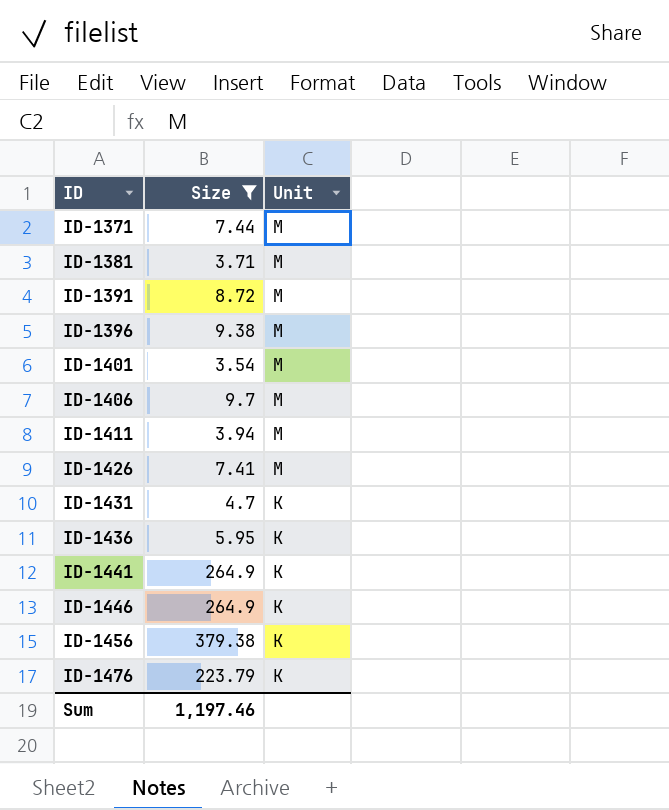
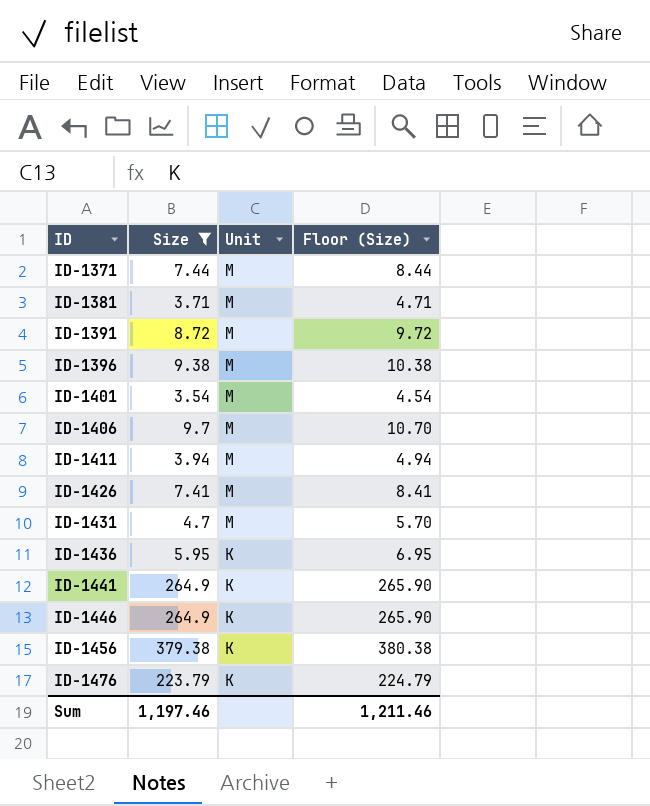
column Floor (Size) | formula: none -> [Size] + 1
ID-1431 | Unit: K -> M

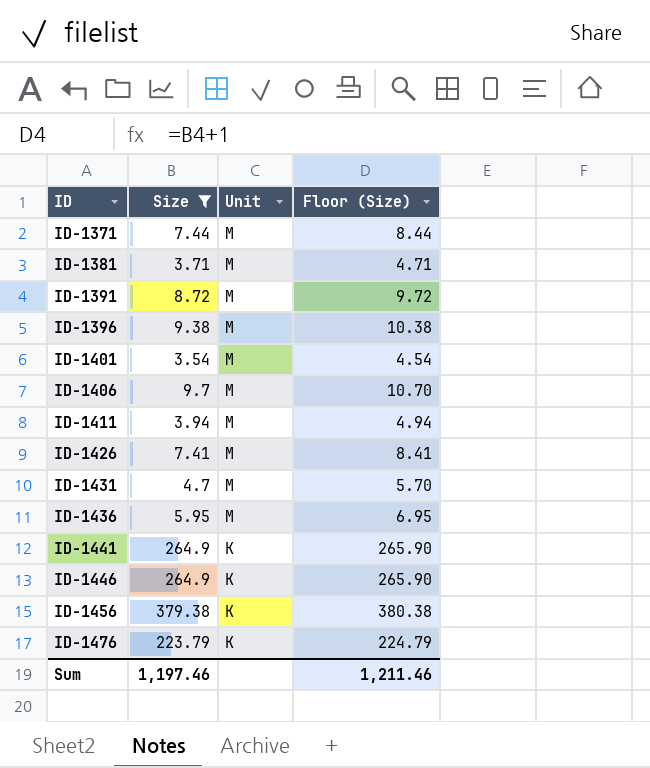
ID-1436 | Unit: K -> M

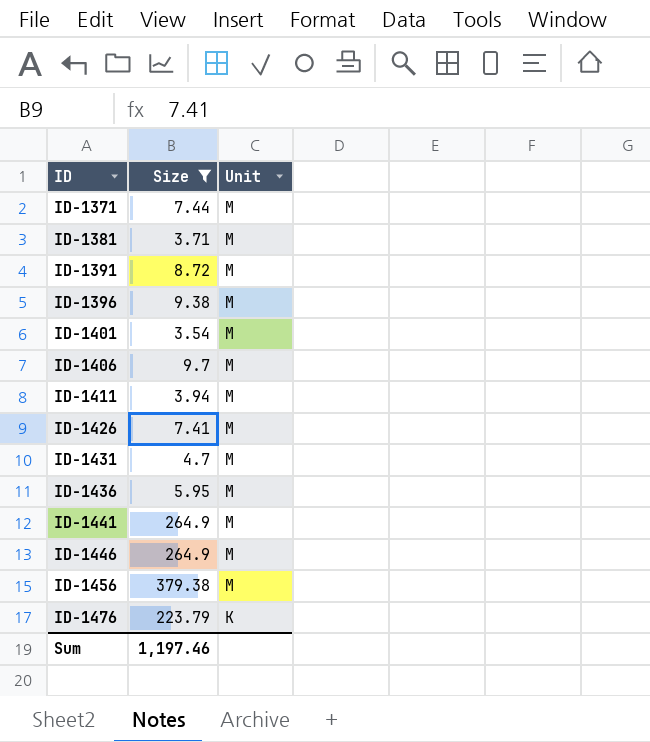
column Floor (Size) | formula: [Size] + 1 -> none
ID-1441 | Unit: K -> M
ID-1446 | Unit: K -> M
ID-1456 | Unit: K -> M

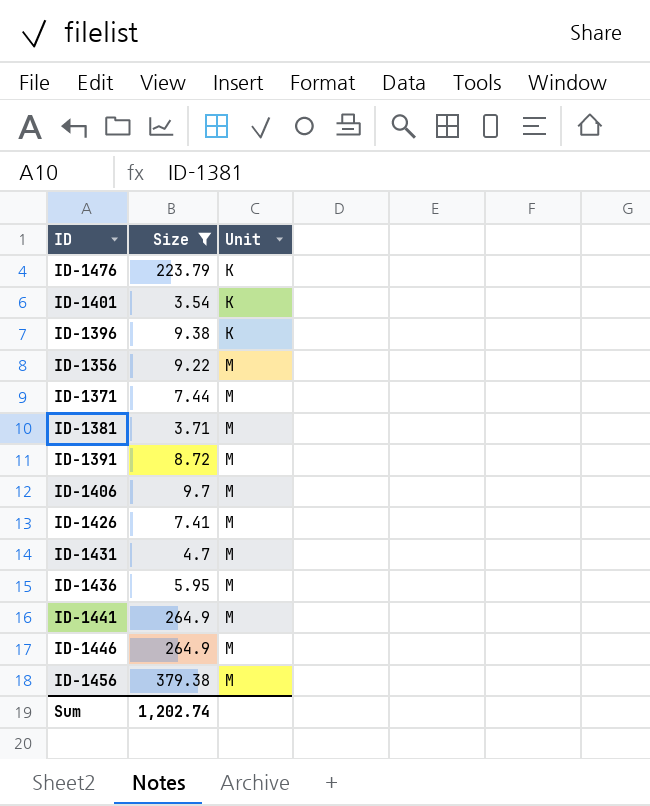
row order: ID ascending -> Unit ascending
row ID-1411: 3.94 | M -> none
ID-1401 | Unit: M -> K
ID-1396 | Unit: M -> K
row ID-1356: none -> 9.22 | M
Sum | Size: 1,197.46 -> 1,202.74

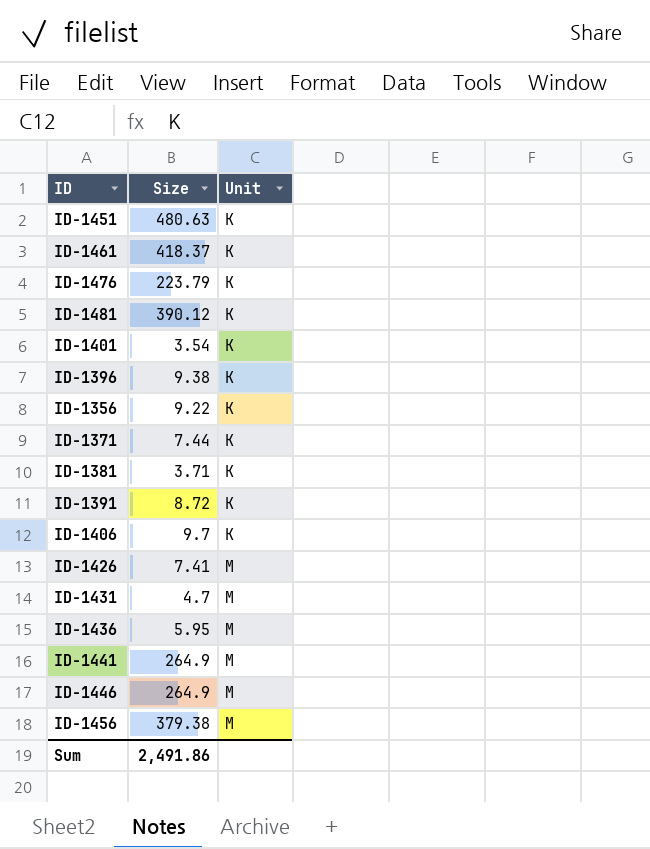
filter: Size <= 379.38 -> none
ID-1356 | Unit: M -> K
ID-1371 | Unit: M -> K
ID-1381 | Unit: M -> K
ID-1391 | Unit: M -> K
ID-1406 | Unit: M -> K
Sum | Size: 1,202.74 -> 2,491.86

